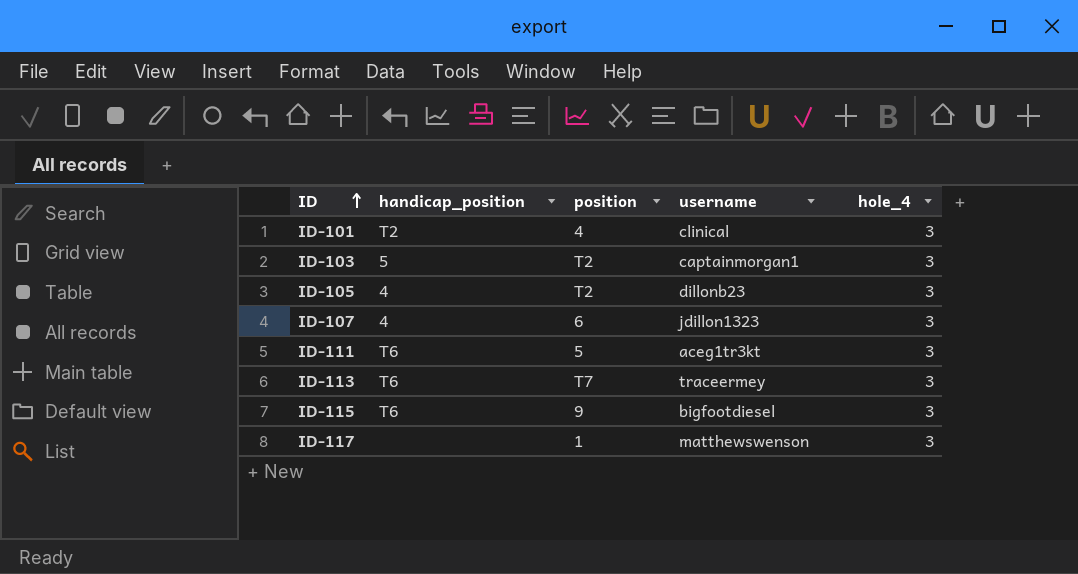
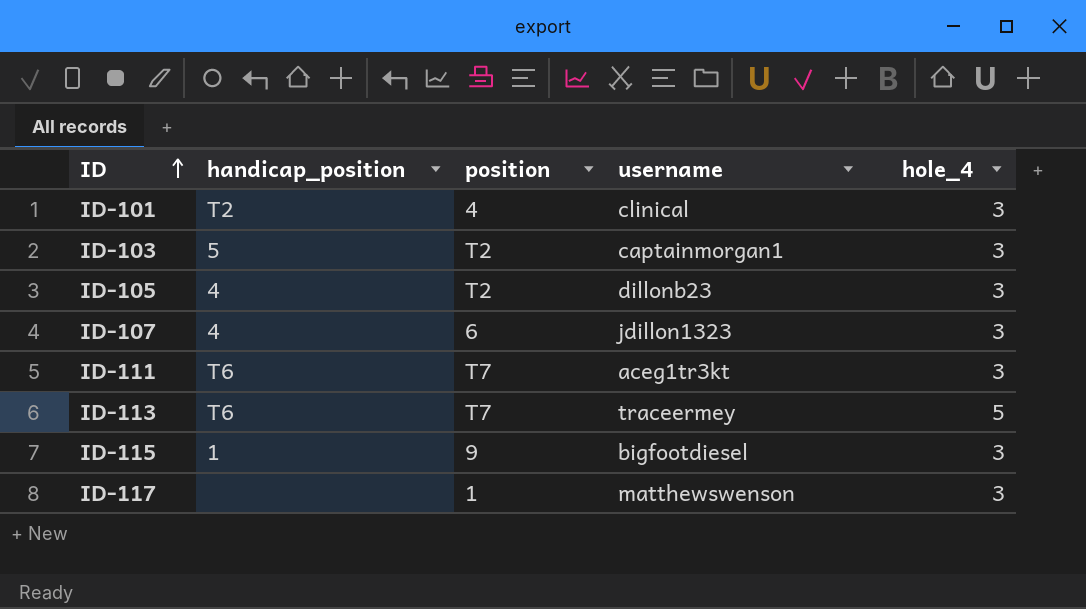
ID-111 | position: 5 -> T7
ID-113 | hole_4: 3 -> 5
ID-115 | handicap_position: T6 -> 1

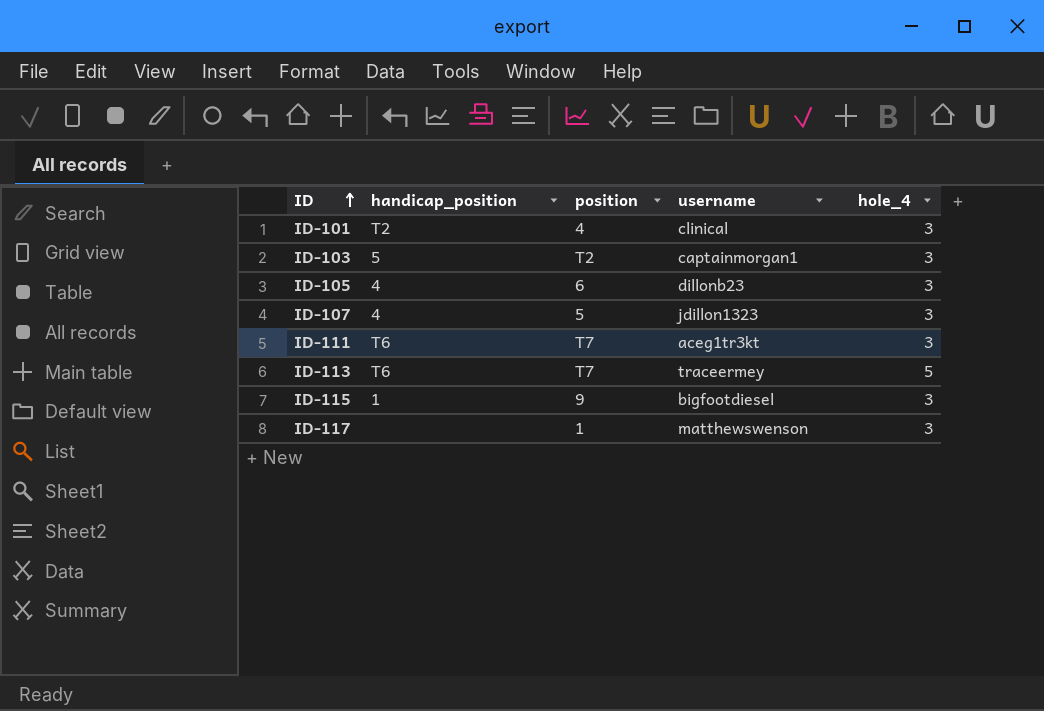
ID-105 | position: T2 -> 6
ID-107 | position: 6 -> 5

